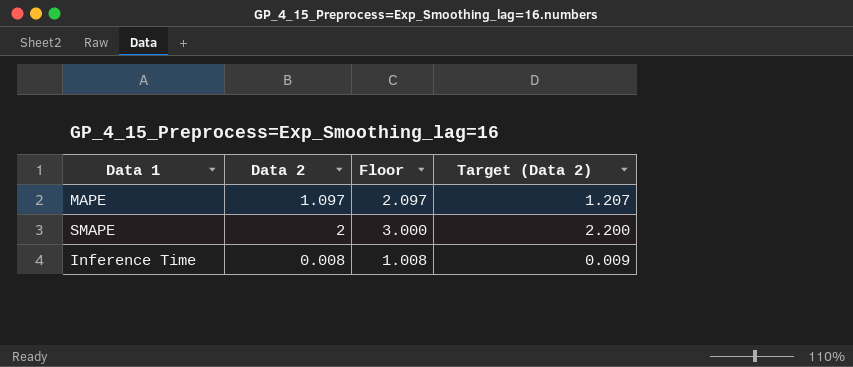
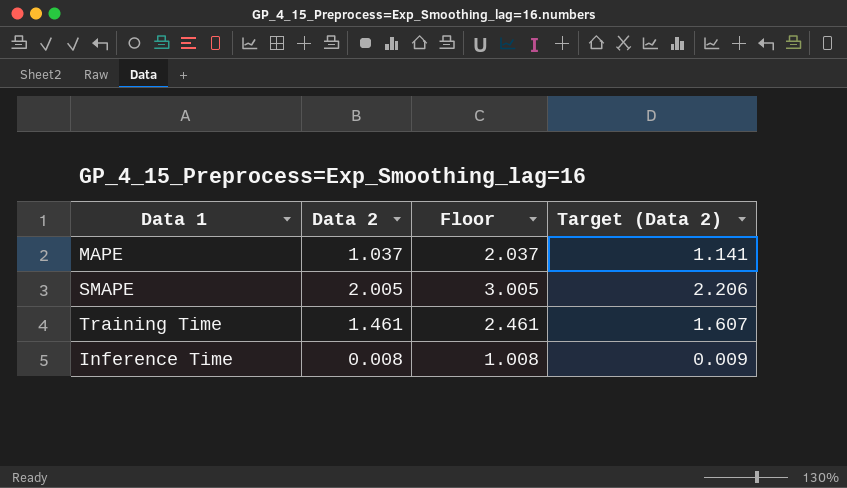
MAPE | Data 2: 1.097 -> 1.037
MAPE | Floor: 2.097 -> 2.037
MAPE | Target (Data 2): 1.207 -> 1.141
SMAPE | Data 2: 2 -> 2.005
SMAPE | Floor: 3.000 -> 3.005
SMAPE | Target (Data 2): 2.200 -> 2.206
row Training Time: none -> 1.461 | 2.461 | 1.607

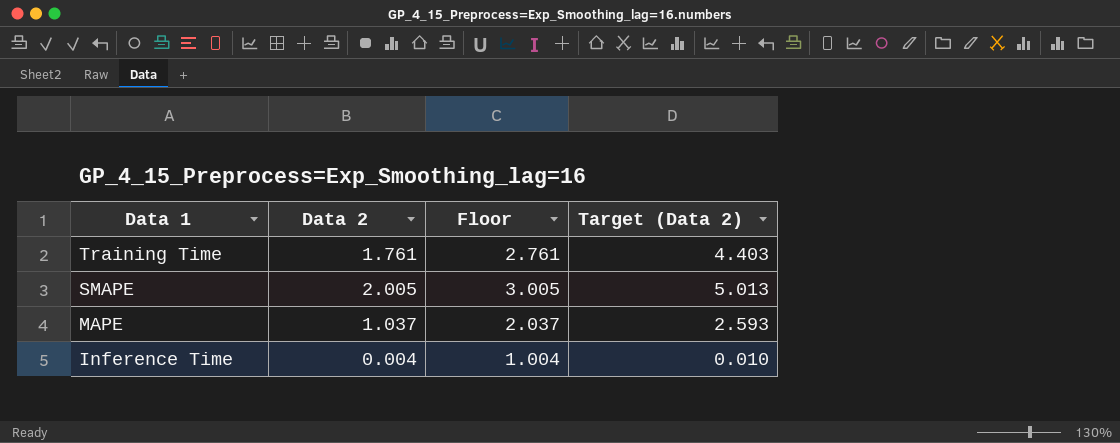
row order: none -> Data 1 descending
column Target (Data 2) | formula: [Data 2] * 1.1 -> [Data 2] * 2.5
Training Time | Data 2: 1.461 -> 1.761
Training Time | Floor: 2.461 -> 2.761
Inference Time | Data 2: 0.008 -> 0.004
Inference Time | Floor: 1.008 -> 1.004

